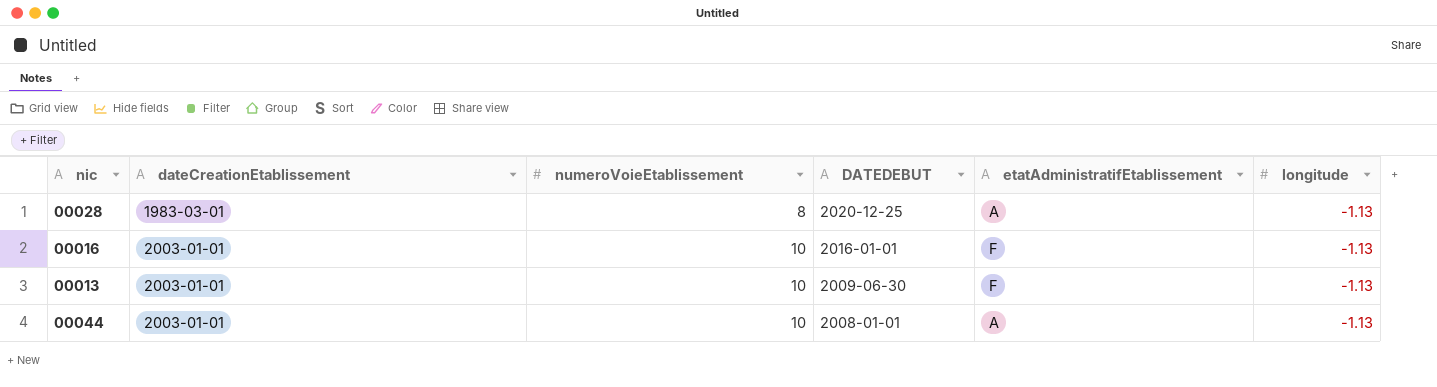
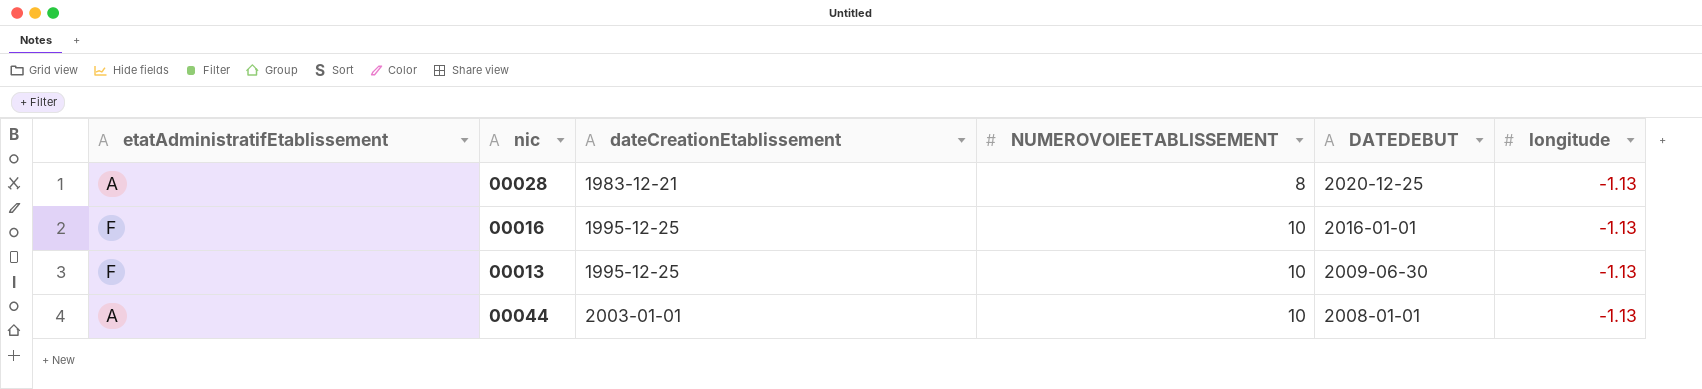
column etatAdministratifEtablissement | position: 5 -> 1
column name: numeroVoieEtablissement -> NUMEROVOIEETABLISSEMENT
00028 | dateCreationEtablissement: 1983-03-01 -> 1983-12-21
00016 | dateCreationEtablissement: 2003-01-01 -> 1995-12-25
00013 | dateCreationEtablissement: 2003-01-01 -> 1995-12-25

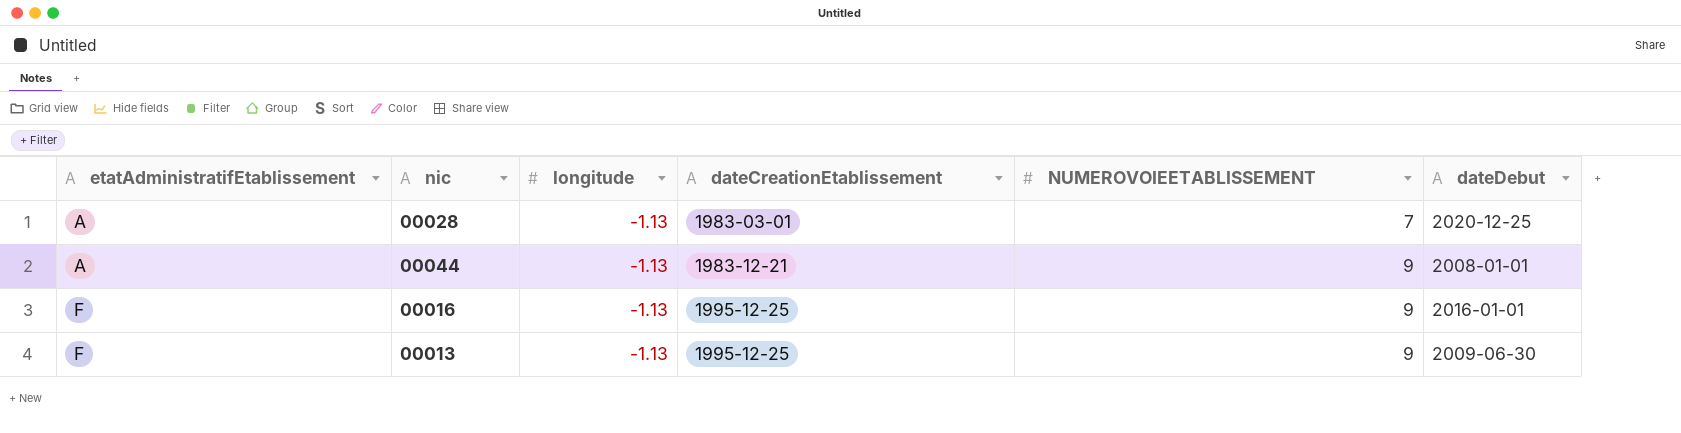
row order: dateCreationEtablissement ascending -> etatAdministratifEtablissement ascending
column longitude | position: 6 -> 3
column name: DATEDEBUT -> dateDebut
00028 | dateCreationEtablissement: 1983-12-21 -> 1983-03-01
00028 | NUMEROVOIEETABLISSEMENT: 8 -> 7
00044 | dateCreationEtablissement: 2003-01-01 -> 1983-12-21
00044 | NUMEROVOIEETABLISSEMENT: 10 -> 9
00016 | NUMEROVOIEETABLISSEMENT: 10 -> 9
00013 | NUMEROVOIEETABLISSEMENT: 10 -> 9

